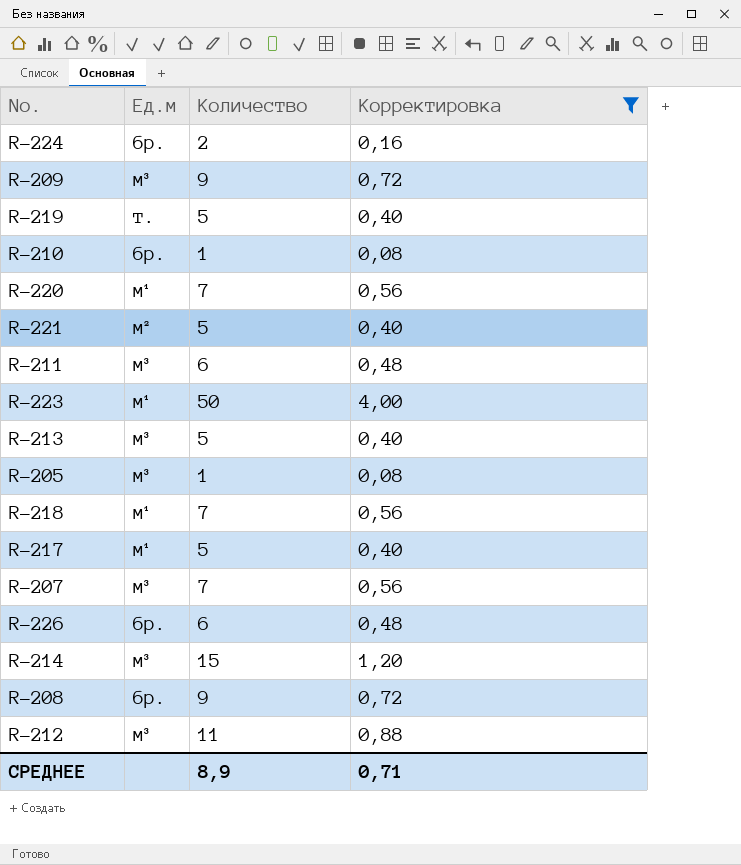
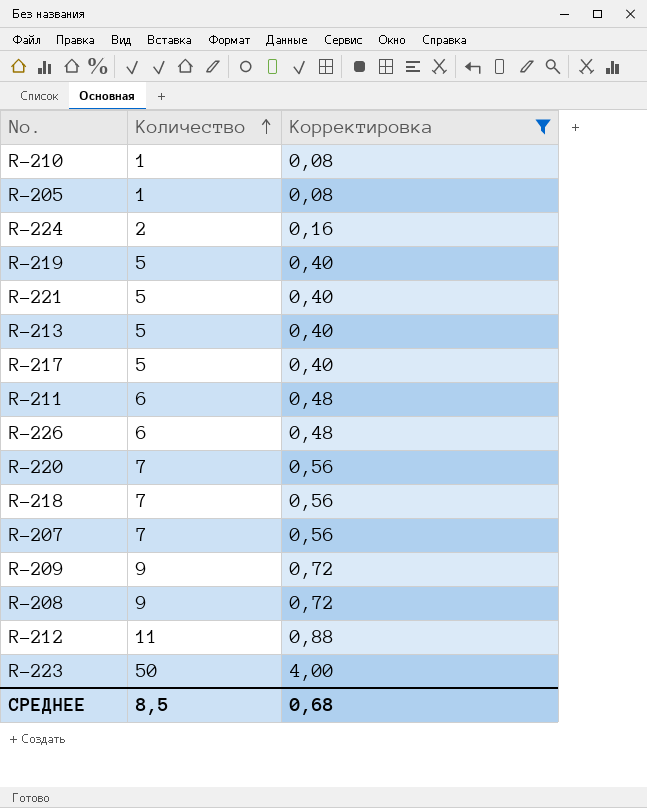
row order: none -> Количество ascending
column Ед.м | position: 2 -> none
row R-214: м³ | 15 | 1,20 -> none
СРЕДНЕЕ | Количество: 8,9 -> 8,5
СРЕДНЕЕ | Корректировка: 0,71 -> 0,68

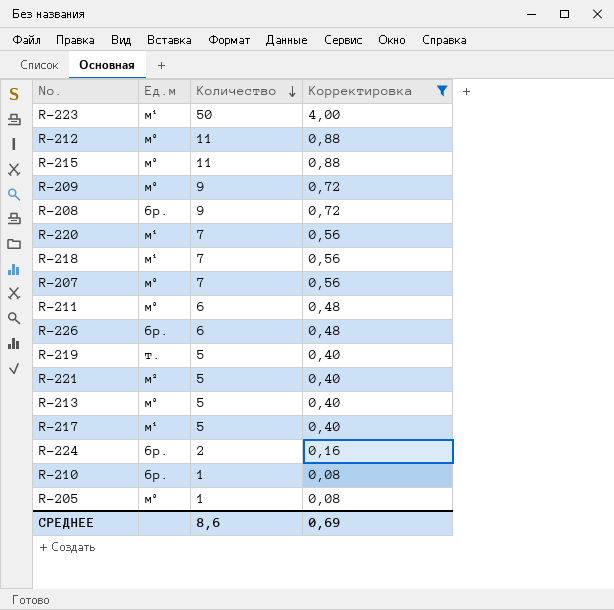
row order: Количество ascending -> Количество descending
column Ед.м | position: none -> 2
row R-215: none -> м³ | 11 | 0,88
СРЕДНЕЕ | Количество: 8,5 -> 8,6
СРЕДНЕЕ | Корректировка: 0,68 -> 0,69

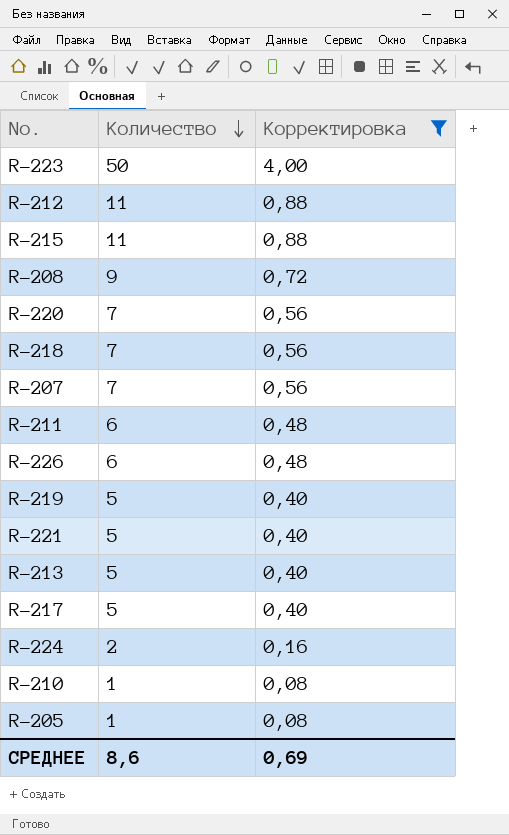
column Ед.м | position: 2 -> none
row R-209: м³ | 9 | 0,72 -> none

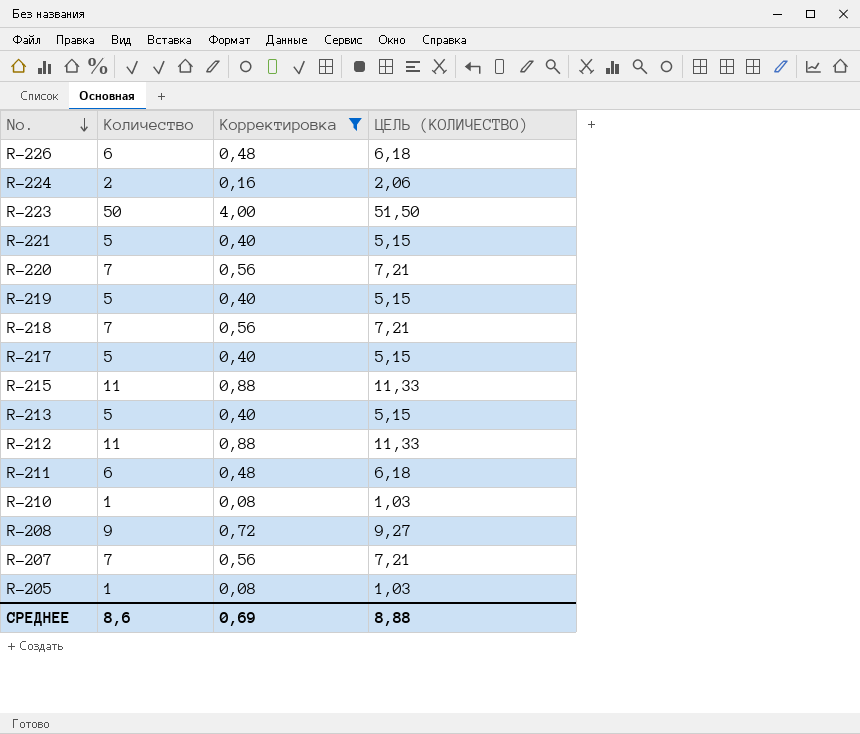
row order: Количество descending -> No. descending
column ЦЕЛЬ (КОЛИЧЕСТВО) | formula: none -> [Количество] * 1,03

